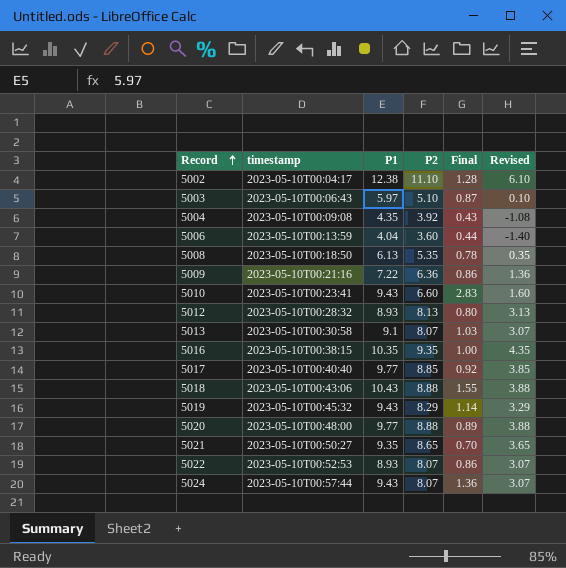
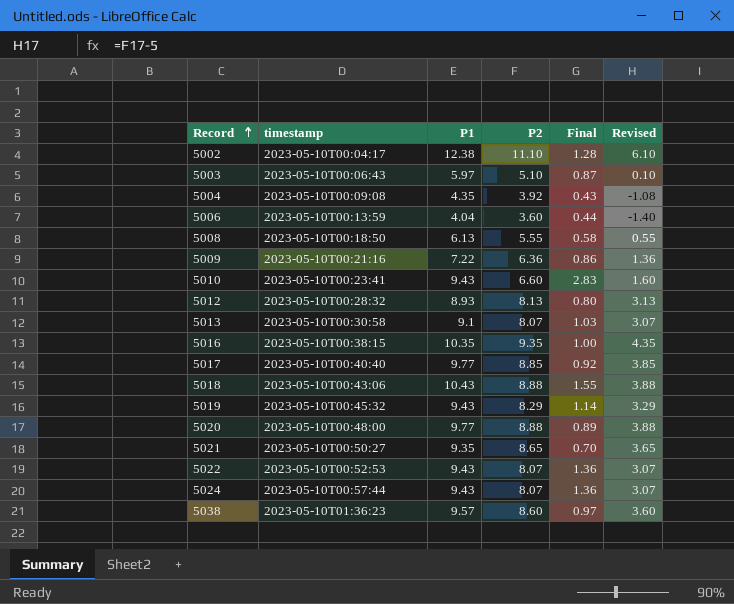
5008 | P2: 5.35 -> 5.55
5008 | Final: 0.78 -> 0.58
5008 | Revised: 0.35 -> 0.55
5022 | P1: 8.93 -> 9.43
5022 | Final: 0.86 -> 1.36
row 5038: none -> 2023-05-10T01:36:23 | 9.57 | 8.60 | 0.97 | 3.60

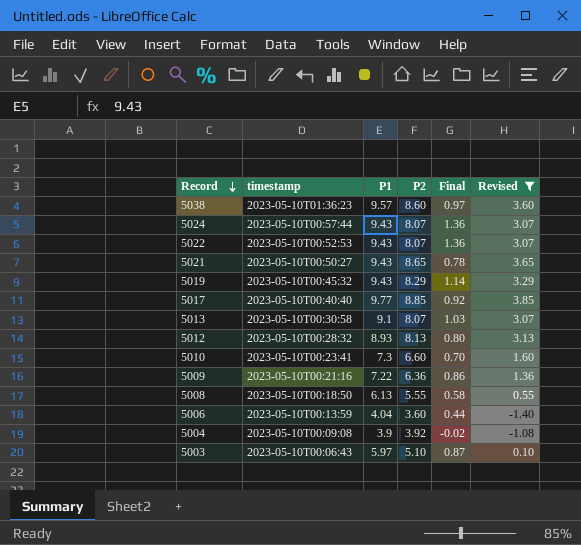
filter: none -> Revised <= 3.85
row order: Record ascending -> Record descending
5021 | P1: 9.35 -> 9.43
5021 | Final: 0.70 -> 0.78
5010 | P1: 9.43 -> 7.3
5010 | Final: 2.83 -> 0.70
5004 | P1: 4.35 -> 3.9
5004 | Final: 0.43 -> -0.02

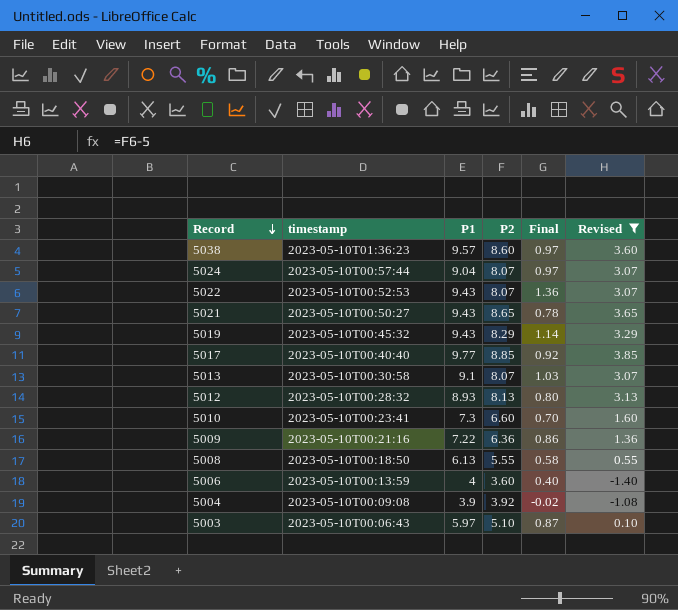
5024 | P1: 9.43 -> 9.04
5024 | Final: 1.36 -> 0.97
5006 | P1: 4.04 -> 4
5006 | Final: 0.44 -> 0.40

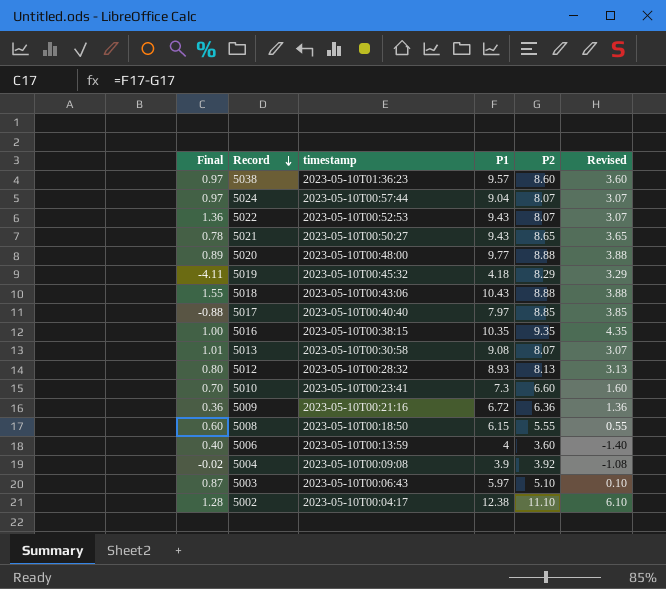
filter: Revised <= 3.85 -> none
column Final | position: 5 -> 1
5019 | Final: 1.14 -> -4.11
5019 | P1: 9.43 -> 4.18
5017 | Final: 0.92 -> -0.88
5017 | P1: 9.77 -> 7.97
5013 | Final: 1.03 -> 1.01
5013 | P1: 9.1 -> 9.08
5009 | Final: 0.86 -> 0.36
5009 | P1: 7.22 -> 6.72
5008 | Final: 0.58 -> 0.60
5008 | P1: 6.13 -> 6.15

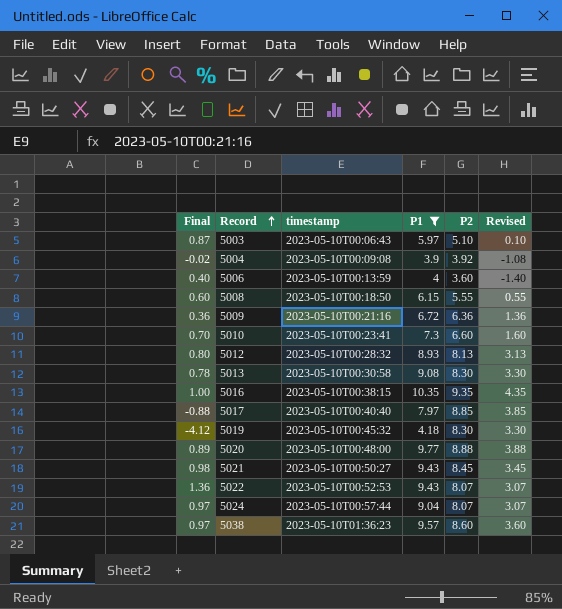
filter: none -> P1 <= 10.35
row order: Record descending -> Record ascending
5013 | Final: 1.01 -> 0.78
5013 | P2: 8.07 -> 8.30
5013 | Revised: 3.07 -> 3.30
5019 | Final: -4.11 -> -4.12
5019 | P2: 8.29 -> 8.30
5019 | Revised: 3.29 -> 3.30
5021 | Final: 0.78 -> 0.98
5021 | P2: 8.65 -> 8.45
5021 | Revised: 3.65 -> 3.45

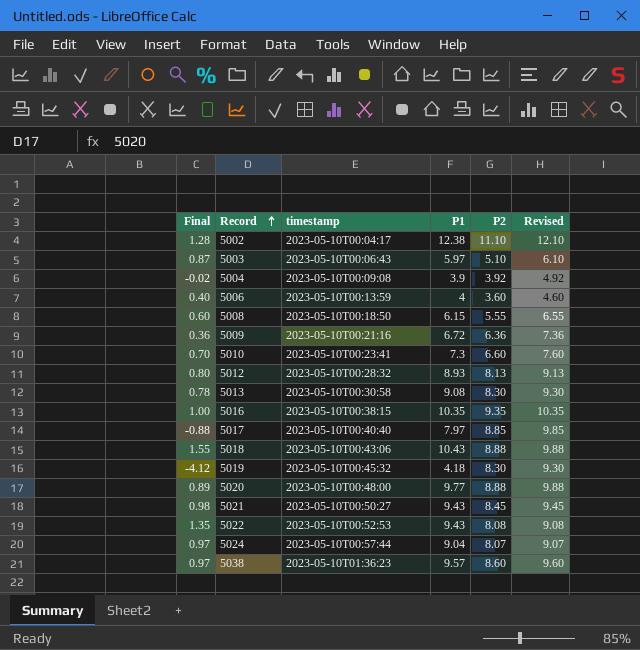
filter: P1 <= 10.35 -> none
column Revised | formula: [P2] - 5 -> [P2] + 1
5022 | Final: 1.36 -> 1.35
5022 | P2: 8.07 -> 8.08

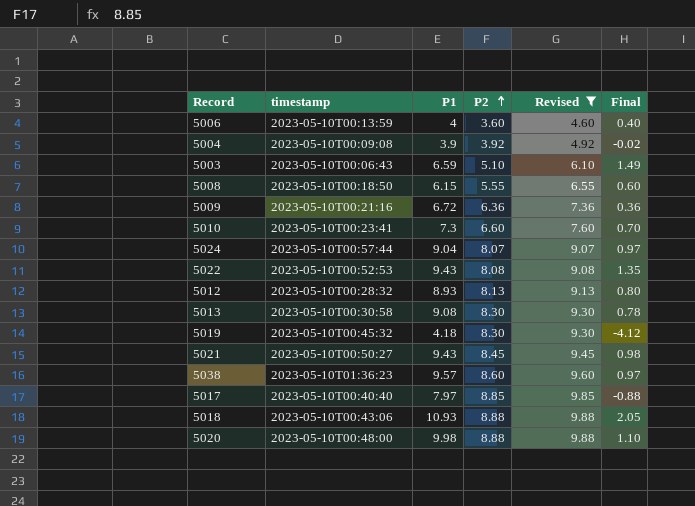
filter: none -> Revised <= 9.88
row order: Record ascending -> P2 ascending
column Final | position: 1 -> 6
5003 | P1: 5.97 -> 6.59
5003 | Final: 0.87 -> 1.49
5018 | P1: 10.43 -> 10.93
5018 | Final: 1.55 -> 2.05
5020 | P1: 9.77 -> 9.98
5020 | Final: 0.89 -> 1.10

